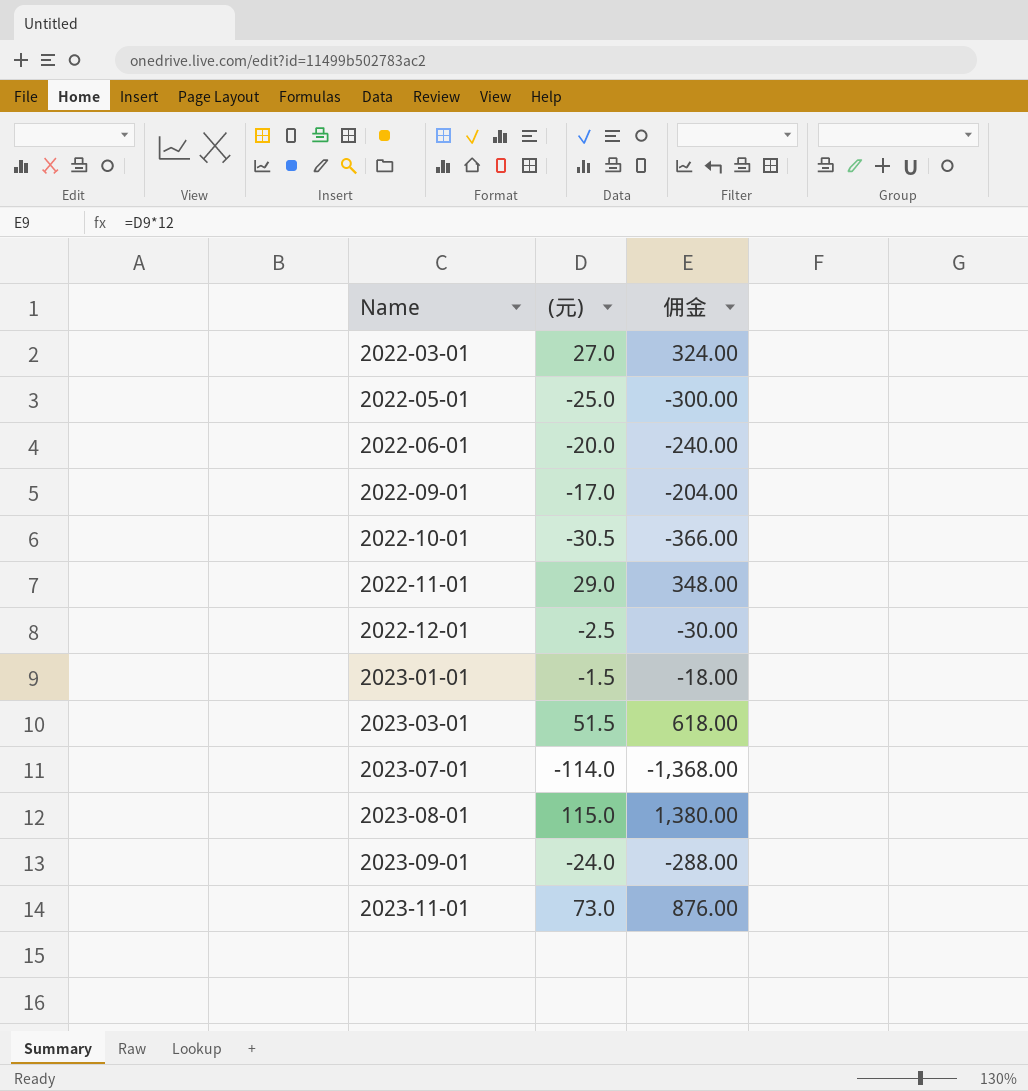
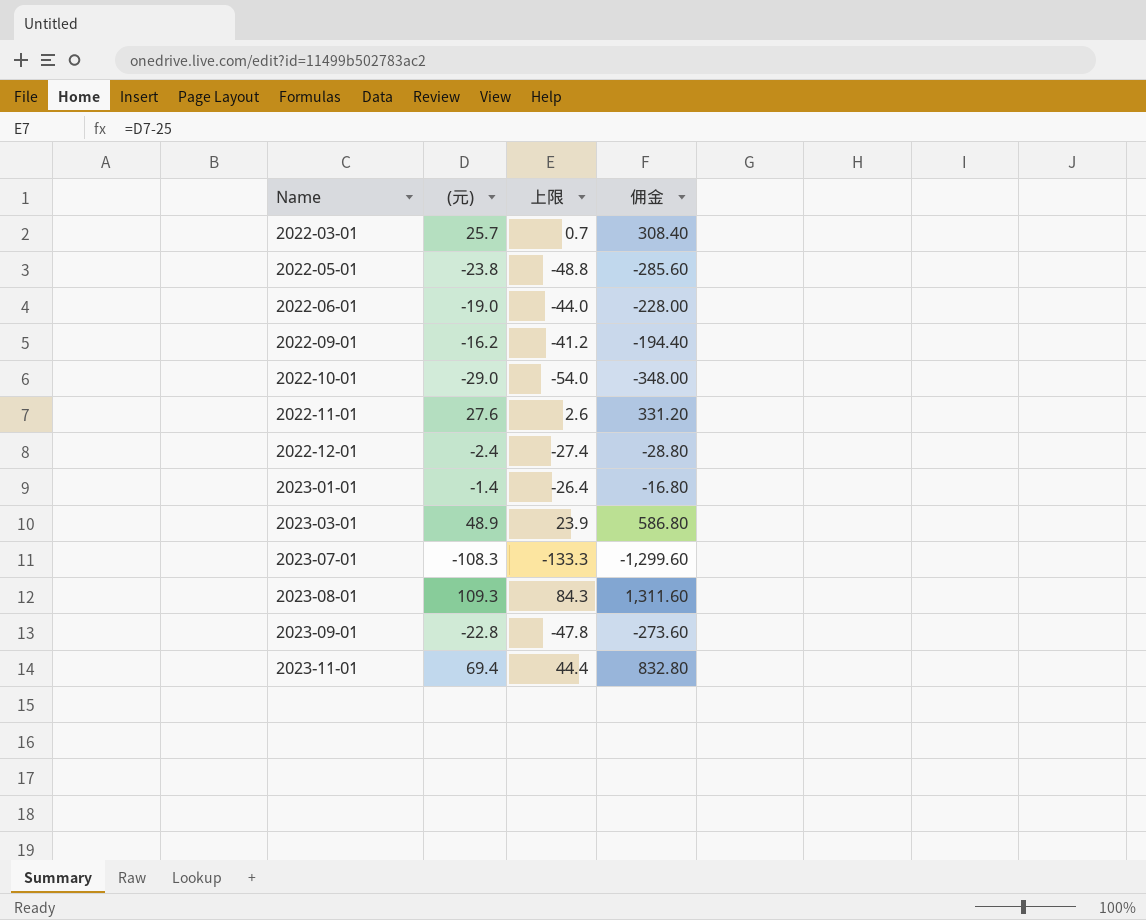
column 上限 | formula: none -> [(元)] - 25
2022-03-01 | (元): 27.0 -> 25.7
2022-03-01 | 佣金: 324.00 -> 308.40
2022-05-01 | (元): -25.0 -> -23.8
2022-05-01 | 佣金: -300.00 -> -285.60
2022-06-01 | (元): -20.0 -> -19.0
2022-06-01 | 佣金: -240.00 -> -228.00
2022-09-01 | (元): -17.0 -> -16.2
2022-09-01 | 佣金: -204.00 -> -194.40
2022-10-01 | (元): -30.5 -> -29.0
2022-10-01 | 佣金: -366.00 -> -348.00
2022-11-01 | (元): 29.0 -> 27.6
2022-11-01 | 佣金: 348.00 -> 331.20
2022-12-01 | (元): -2.5 -> -2.4
2022-12-01 | 佣金: -30.00 -> -28.80
2023-01-01 | (元): -1.5 -> -1.4
2023-01-01 | 佣金: -18.00 -> -16.80
2023-03-01 | (元): 51.5 -> 48.9
2023-03-01 | 佣金: 618.00 -> 586.80
2023-07-01 | (元): -114.0 -> -108.3
2023-07-01 | 佣金: -1,368.00 -> -1,299.60
2023-08-01 | (元): 115.0 -> 109.3
2023-08-01 | 佣金: 1,380.00 -> 1,311.60
2023-09-01 | (元): -24.0 -> -22.8
2023-09-01 | 佣金: -288.00 -> -273.60
2023-11-01 | (元): 73.0 -> 69.4
2023-11-01 | 佣金: 876.00 -> 832.80

